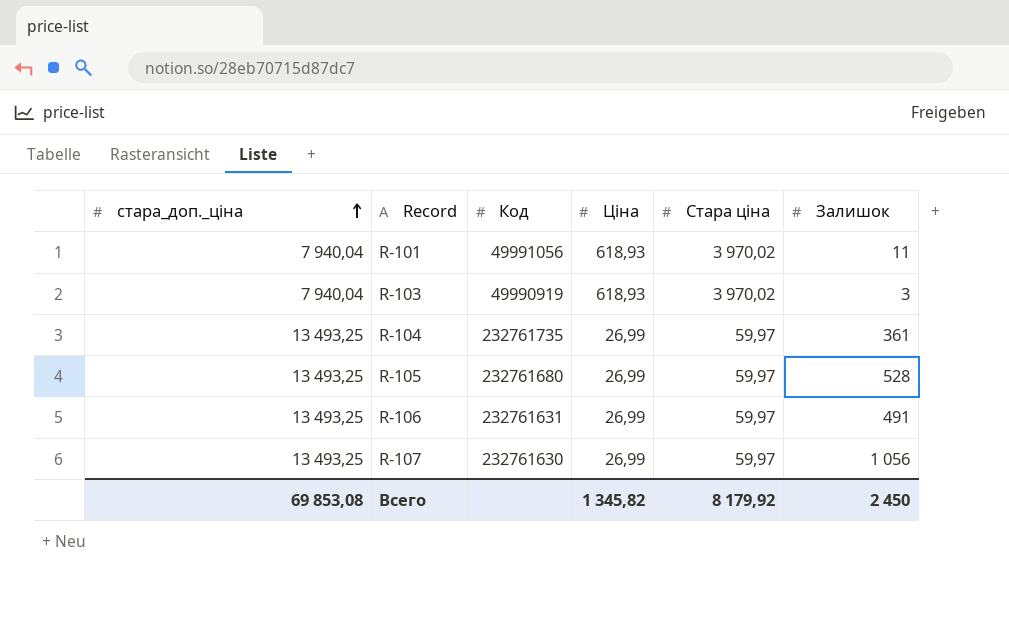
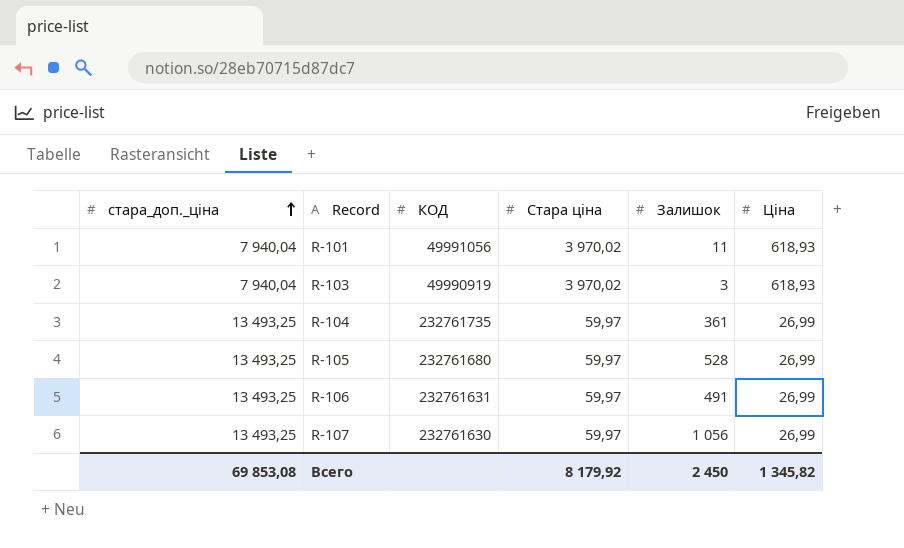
column name: Код -> КОД
column Ціна | position: 4 -> 6

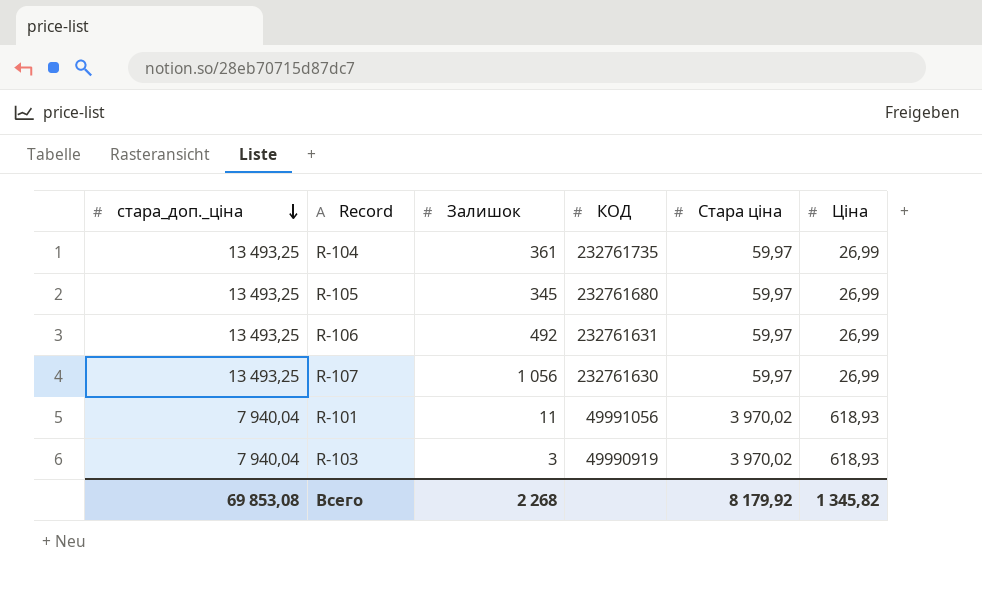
row order: стара_доп._ціна ascending -> стара_доп._ціна descending
column Залишок | position: 5 -> 3
R-105 | Залишок: 528 -> 345
R-106 | Залишок: 491 -> 492
Всего | Залишок: 2 450 -> 2 268

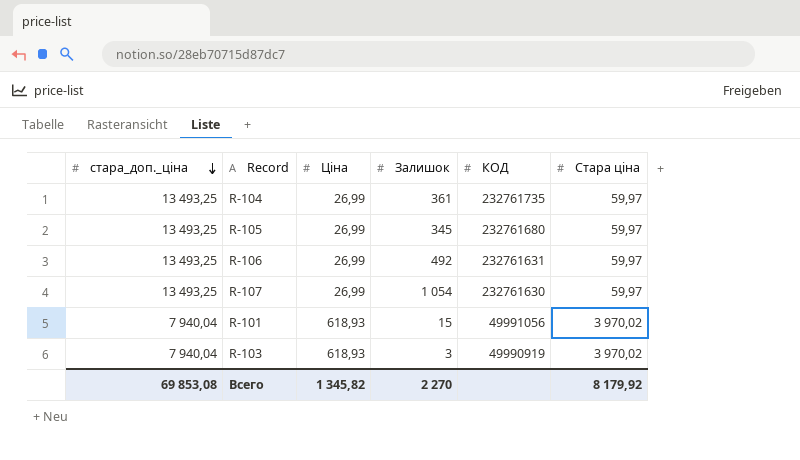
column Ціна | position: 6 -> 3
R-107 | Залишок: 1 056 -> 1 054
R-101 | Залишок: 11 -> 15
Всего | Залишок: 2 268 -> 2 270

